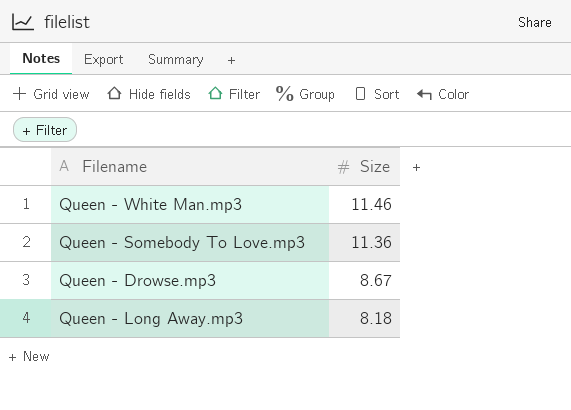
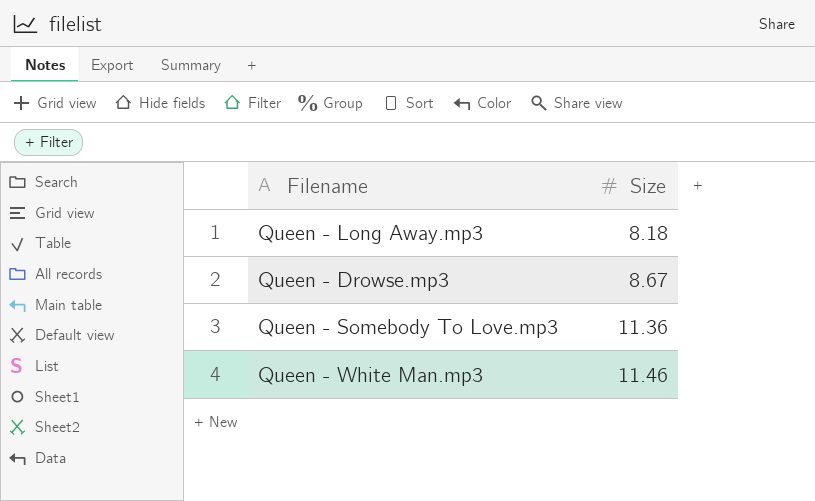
row order: Size descending -> Size ascending

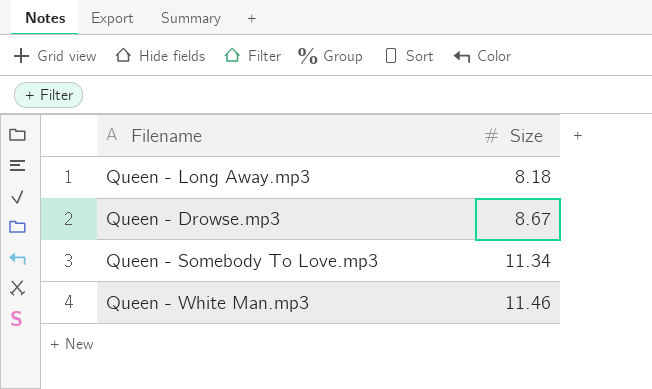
Queen - Somebody To Love.mp3 | Size: 11.36 -> 11.34

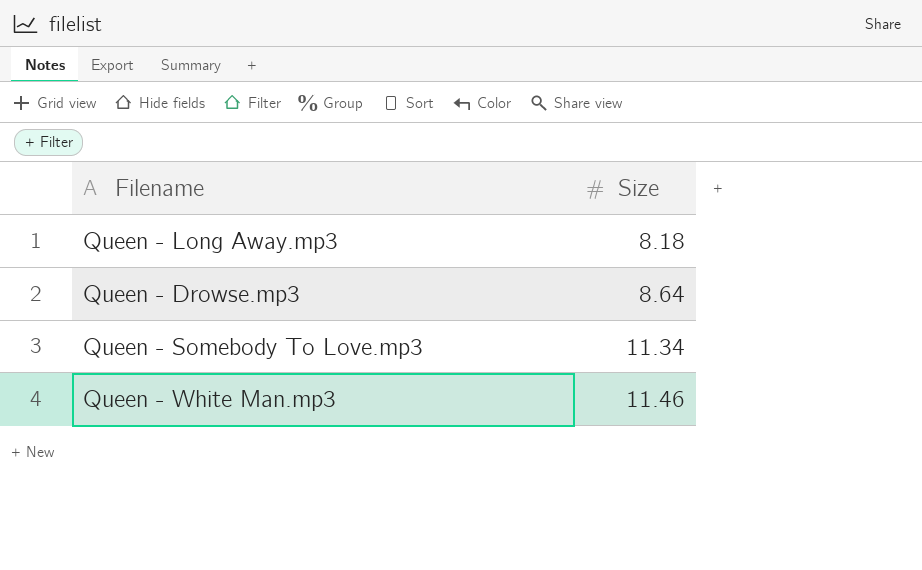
Queen - Drowse.mp3 | Size: 8.67 -> 8.64

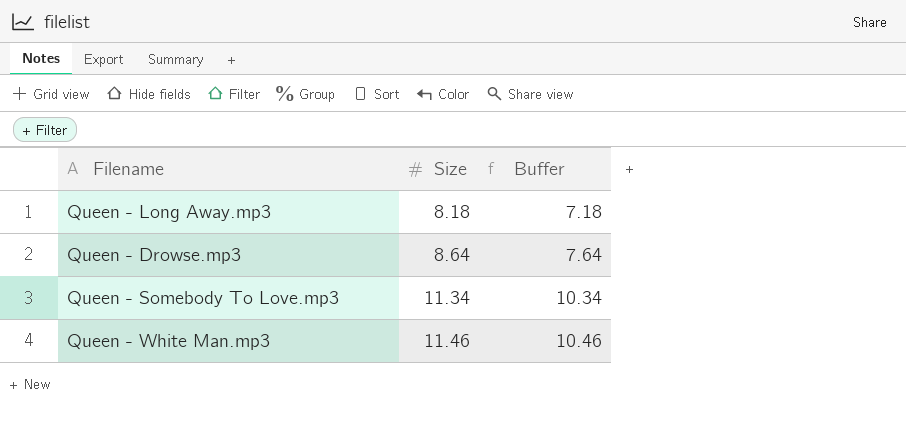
column Buffer | formula: none -> [Size] - 1

